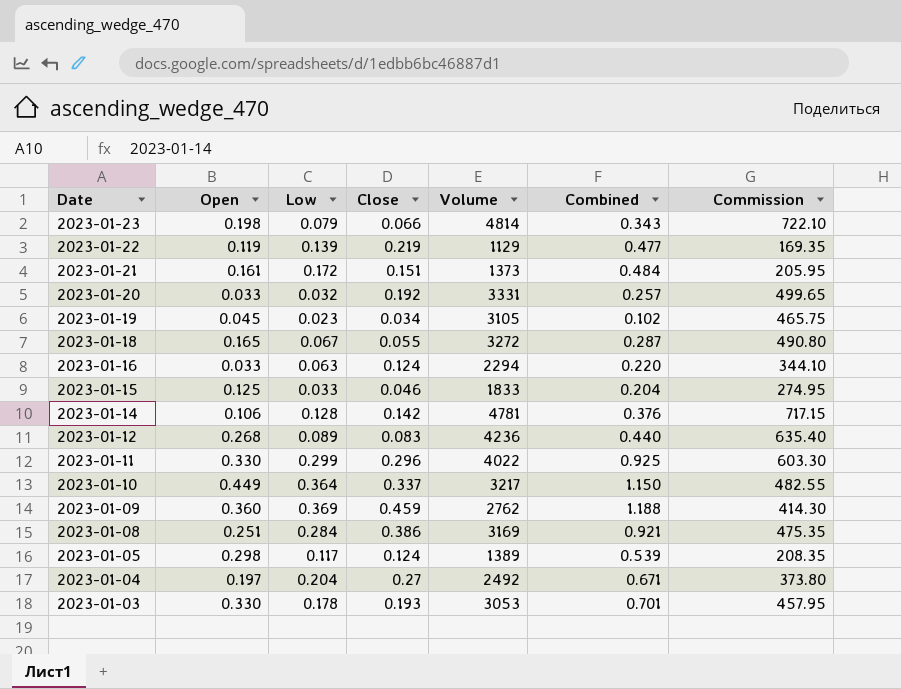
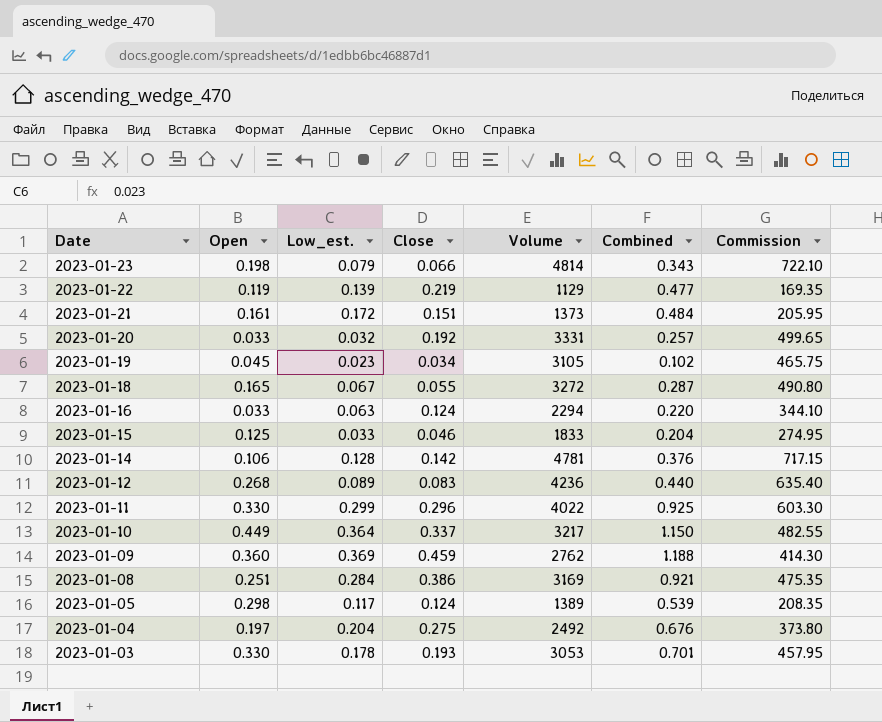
column name: Low -> Low_est.
2023-01-04 | Close: 0.27 -> 0.275
2023-01-04 | Combined: 0.671 -> 0.676

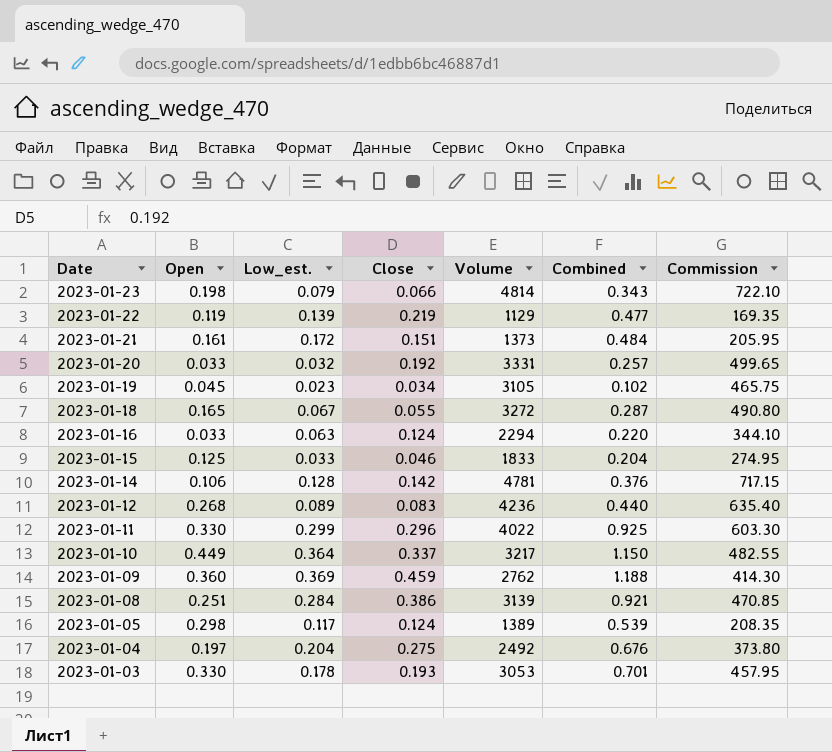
2023-01-08 | Volume: 3169 -> 3139
2023-01-08 | Commission: 475.35 -> 470.85

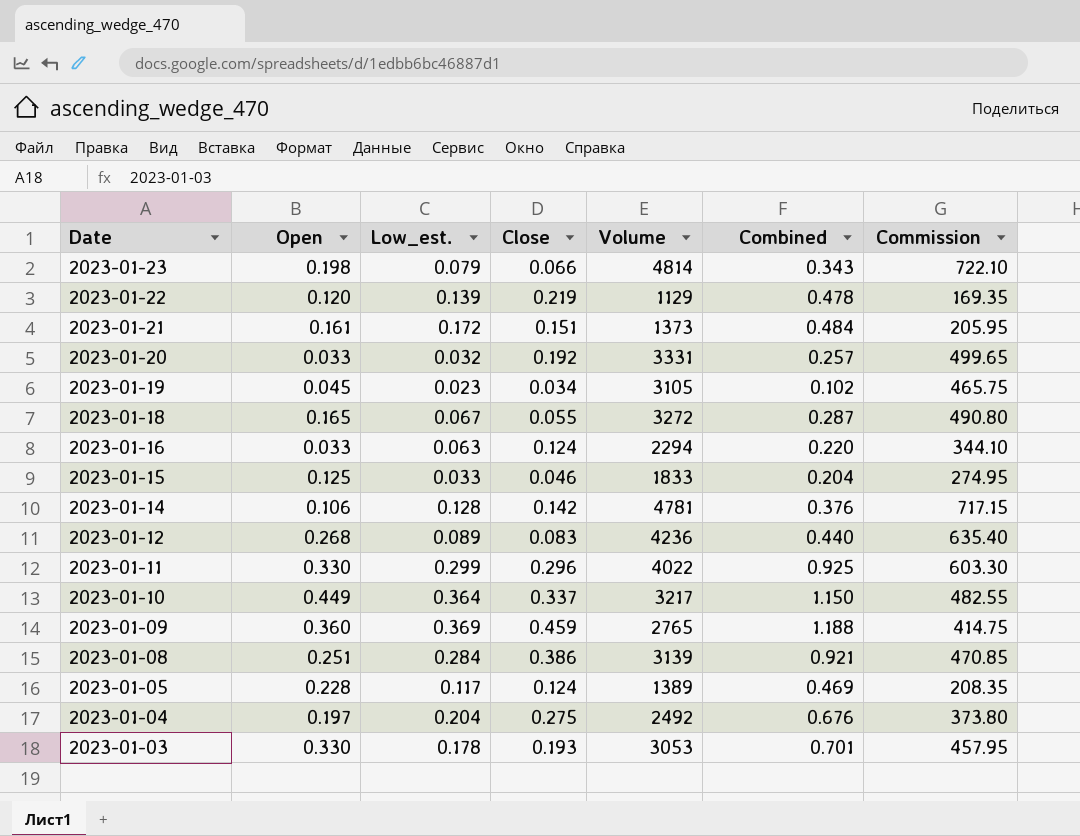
2023-01-22 | Open: 0.119 -> 0.120
2023-01-22 | Combined: 0.477 -> 0.478
2023-01-09 | Volume: 2762 -> 2765
2023-01-09 | Commission: 414.30 -> 414.75
2023-01-05 | Open: 0.298 -> 0.228
2023-01-05 | Combined: 0.539 -> 0.469

